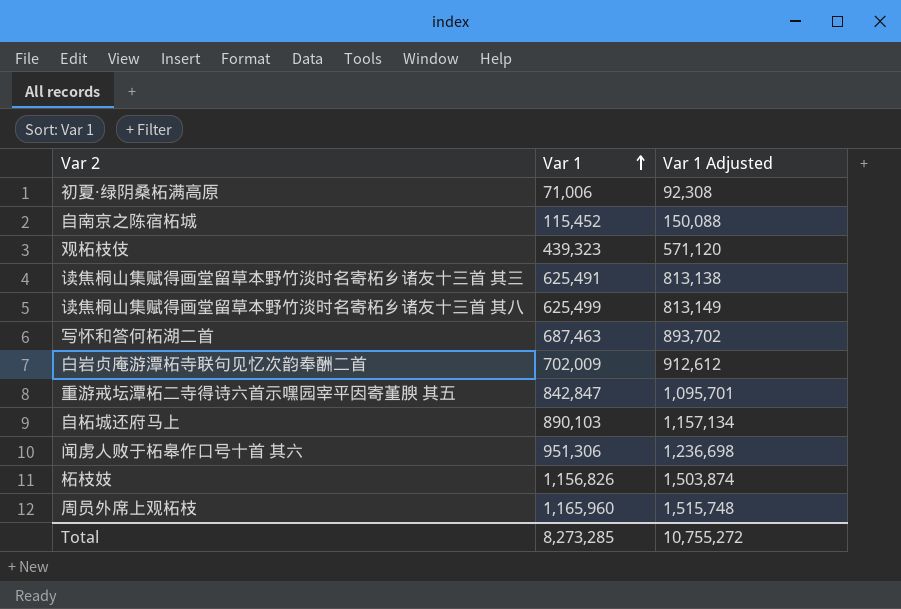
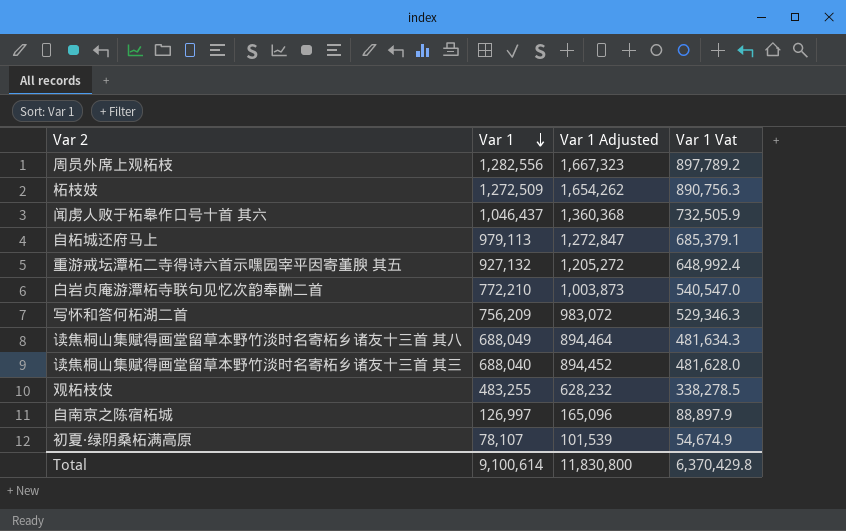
row order: Var 1 ascending -> Var 1 descending
column Var 1 Vat | formula: none -> [Var 1] * 0.7
周员外席上观柘枝 | Var 1: 1,165,960 -> 1,282,556
周员外席上观柘枝 | Var 1 Adjusted: 1,515,748 -> 1,667,323
柘枝妓 | Var 1: 1,156,826 -> 1,272,509
柘枝妓 | Var 1 Adjusted: 1,503,874 -> 1,654,262
闻虏人败于柘皋作口号十首 其六 | Var 1: 951,306 -> 1,046,437
闻虏人败于柘皋作口号十首 其六 | Var 1 Adjusted: 1,236,698 -> 1,360,368
自柘城还府马上 | Var 1: 890,103 -> 979,113
自柘城还府马上 | Var 1 Adjusted: 1,157,134 -> 1,272,847
重游戒坛潭柘二寺得诗六首示嘿园宰平因寄堇腴 其五 | Var 1: 842,847 -> 927,132
重游戒坛潭柘二寺得诗六首示嘿园宰平因寄堇腴 其五 | Var 1 Adjusted: 1,095,701 -> 1,205,272
白岩贞庵游潭柘寺联句见忆次韵奉酬二首 | Var 1: 702,009 -> 772,210
白岩贞庵游潭柘寺联句见忆次韵奉酬二首 | Var 1 Adjusted: 912,612 -> 1,003,873
写怀和答何柘湖二首 | Var 1: 687,463 -> 756,209
写怀和答何柘湖二首 | Var 1 Adjusted: 893,702 -> 983,072
读焦桐山集赋得画堂留草本野竹淡时名寄柘乡诸友十三首 其八 | Var 1: 625,499 -> 688,049
读焦桐山集赋得画堂留草本野竹淡时名寄柘乡诸友十三首 其八 | Var 1 Adjusted: 813,149 -> 894,464
读焦桐山集赋得画堂留草本野竹淡时名寄柘乡诸友十三首 其三 | Var 1: 625,491 -> 688,040
读焦桐山集赋得画堂留草本野竹淡时名寄柘乡诸友十三首 其三 | Var 1 Adjusted: 813,138 -> 894,452
观柘枝伎 | Var 1: 439,323 -> 483,255
观柘枝伎 | Var 1 Adjusted: 571,120 -> 628,232
自南京之陈宿柘城 | Var 1: 115,452 -> 126,997
自南京之陈宿柘城 | Var 1 Adjusted: 150,088 -> 165,096
初夏·绿阴桑柘满高原 | Var 1: 71,006 -> 78,107
初夏·绿阴桑柘满高原 | Var 1 Adjusted: 92,308 -> 101,539
Total | Var 1: 8,273,285 -> 9,100,614
Total | Var 1 Adjusted: 10,755,272 -> 11,830,800

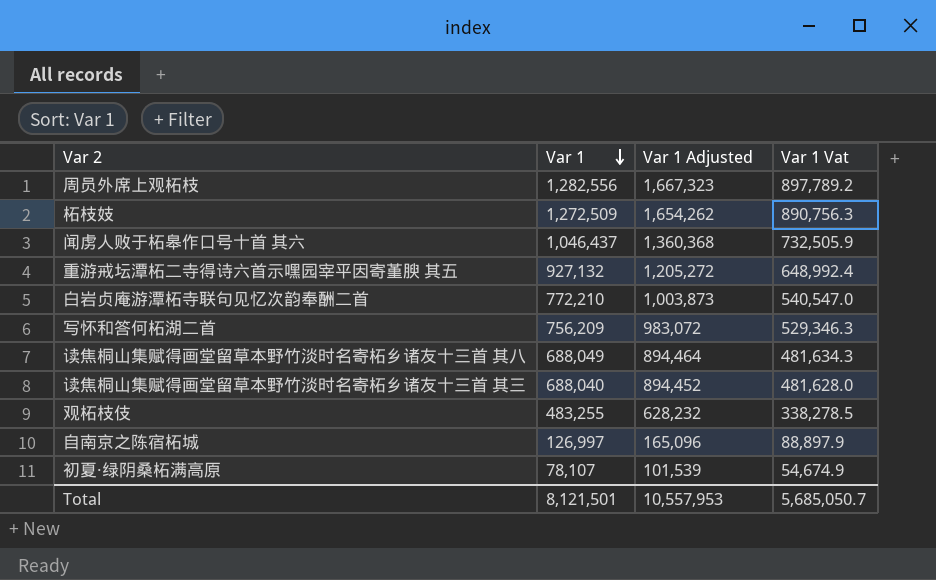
row 自柘城还府马上: 979,113 | 1,272,847 | 685,379.1 -> none
Total | Var 1: 9,100,614 -> 8,121,501
Total | Var 1 Adjusted: 11,830,800 -> 10,557,953
Total | Var 1 Vat: 6,370,429.8 -> 5,685,050.7

